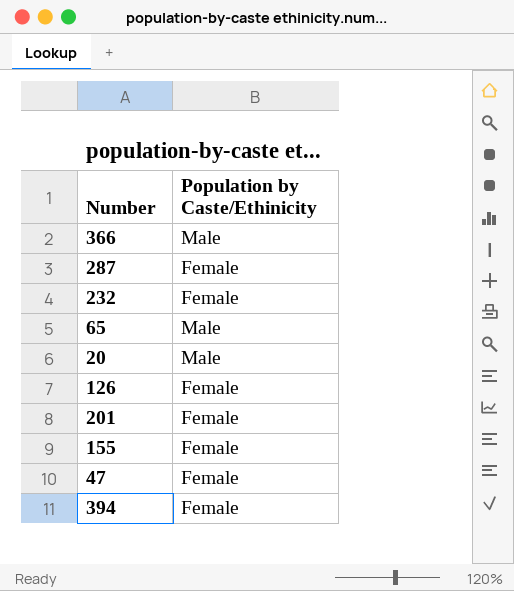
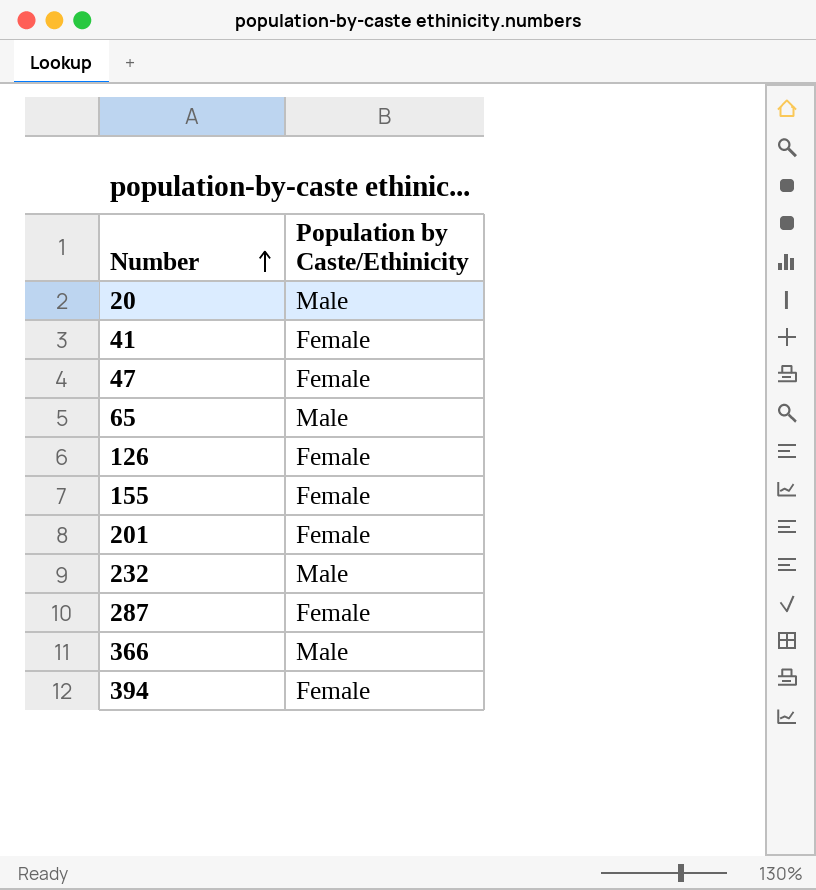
row order: none -> Number ascending
row 41: none -> Female
232 | Population by Caste/Ethinicity: Female -> Male

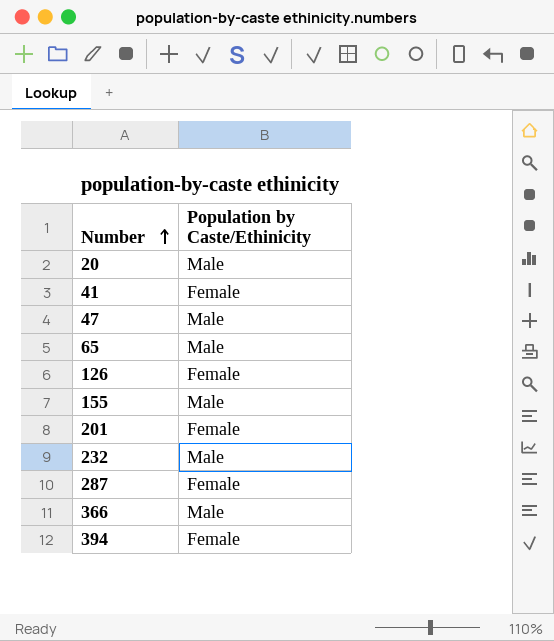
47 | Population by Caste/Ethinicity: Female -> Male
155 | Population by Caste/Ethinicity: Female -> Male

